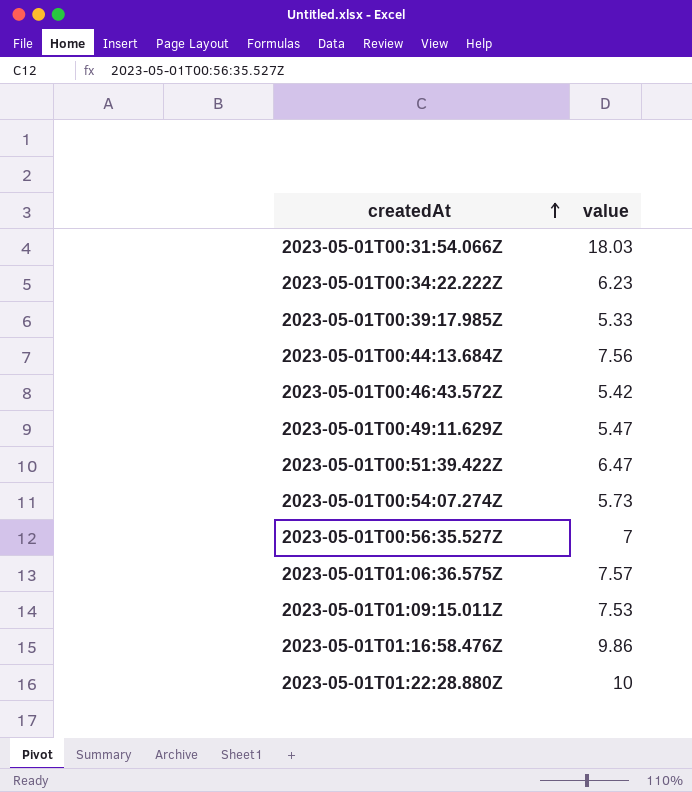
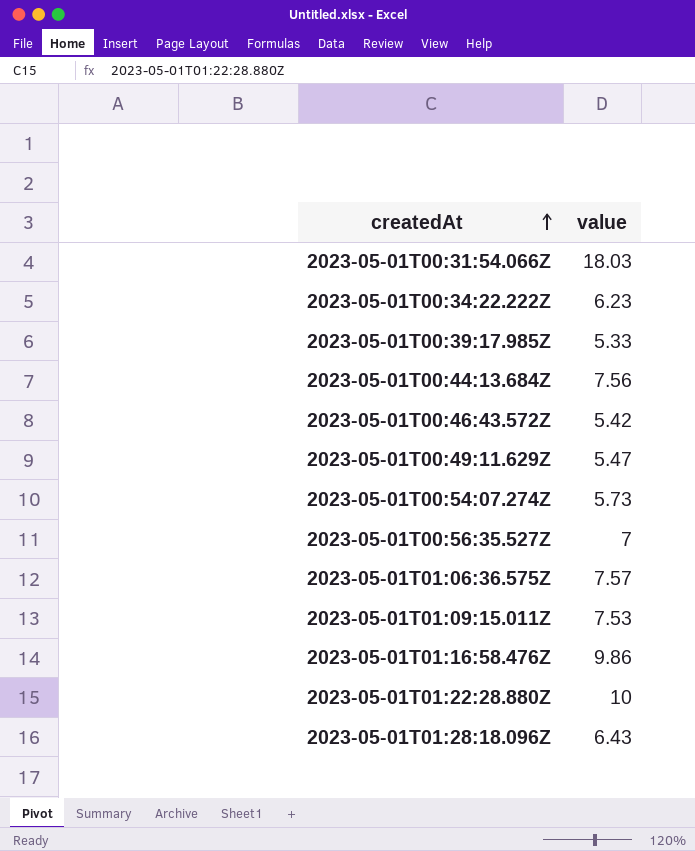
row 2023-05-01T00:51:39.422Z: 6.47 -> none
row 2023-05-01T01:28:18.096Z: none -> 6.43

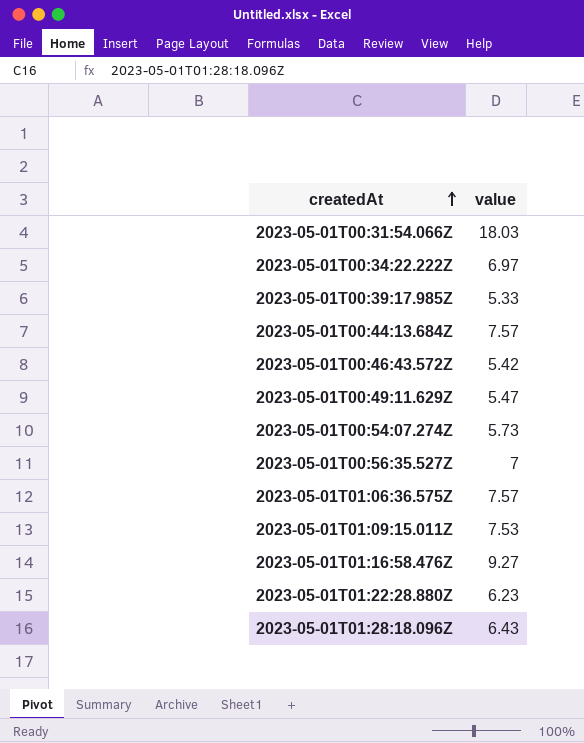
2023-05-01T00:34:22.222Z | value: 6.23 -> 6.97
2023-05-01T00:44:13.684Z | value: 7.56 -> 7.57
2023-05-01T01:16:58.476Z | value: 9.86 -> 9.27
2023-05-01T01:22:28.880Z | value: 10 -> 6.23

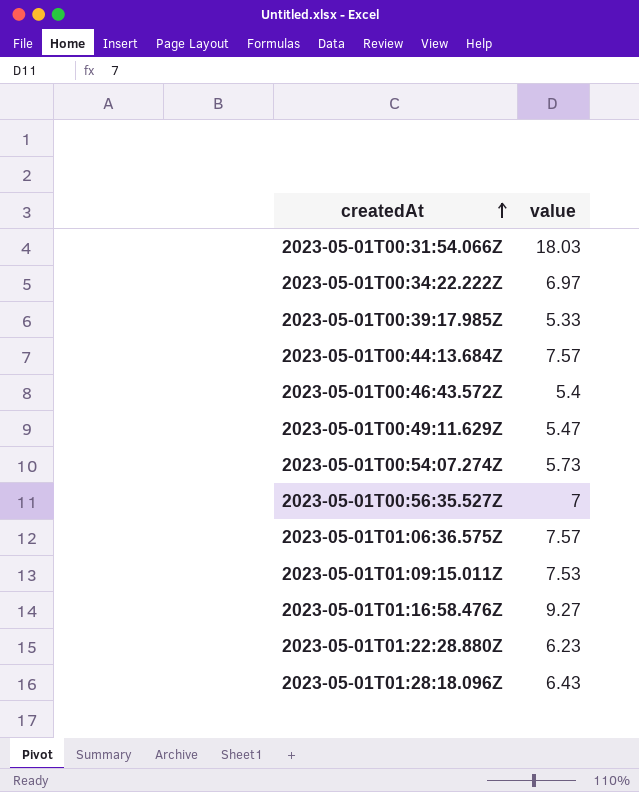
2023-05-01T00:46:43.572Z | value: 5.42 -> 5.4

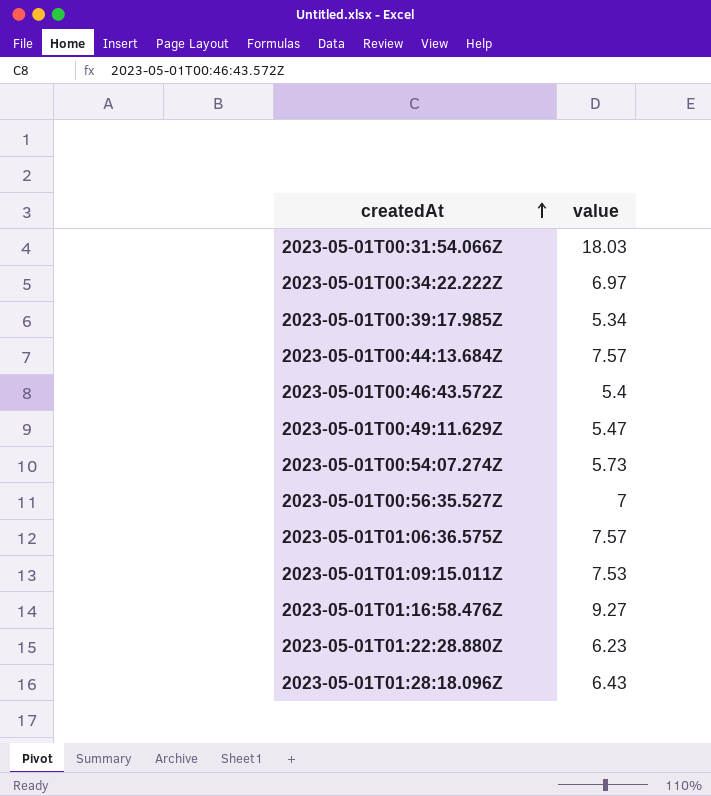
2023-05-01T00:39:17.985Z | value: 5.33 -> 5.34

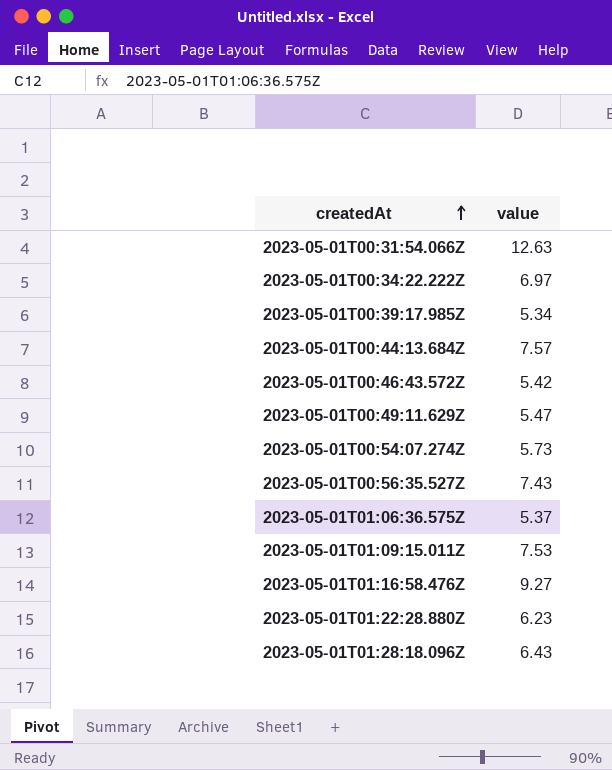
2023-05-01T00:31:54.066Z | value: 18.03 -> 12.63
2023-05-01T00:46:43.572Z | value: 5.4 -> 5.42
2023-05-01T00:56:35.527Z | value: 7 -> 7.43
2023-05-01T01:06:36.575Z | value: 7.57 -> 5.37

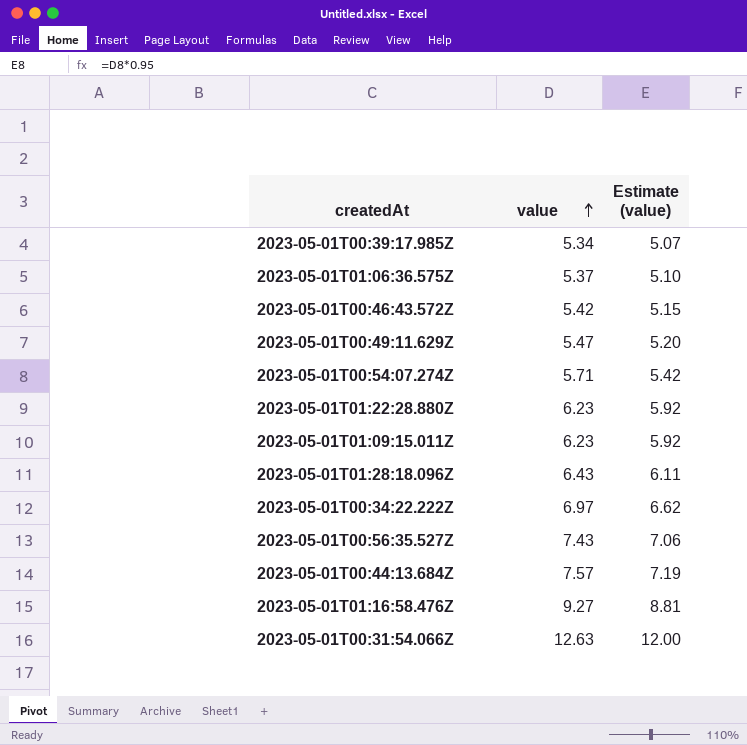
row order: createdAt ascending -> value ascending
column Estimate (value) | formula: none -> [value] * 0.95
2023-05-01T00:54:07.274Z | value: 5.73 -> 5.71
2023-05-01T01:09:15.011Z | value: 7.53 -> 6.23

